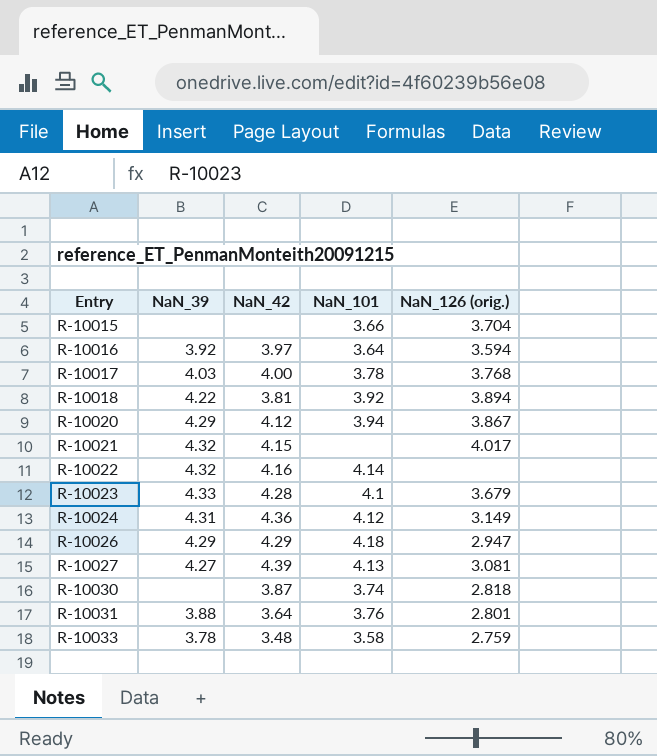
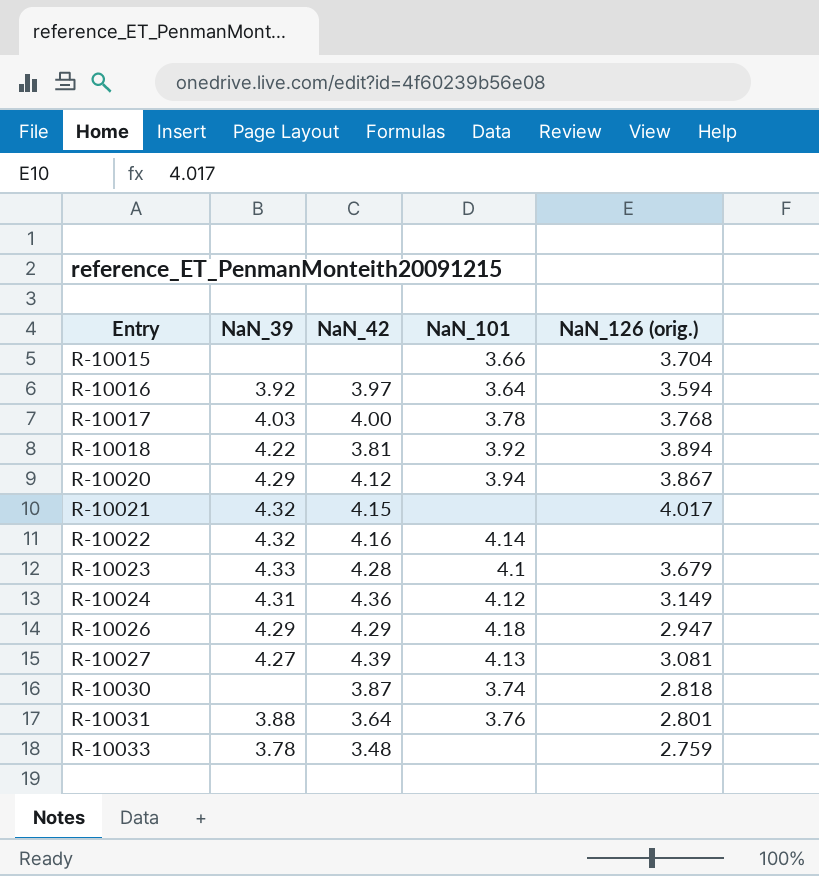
R-10033 | NaN_101: 3.58 -> none

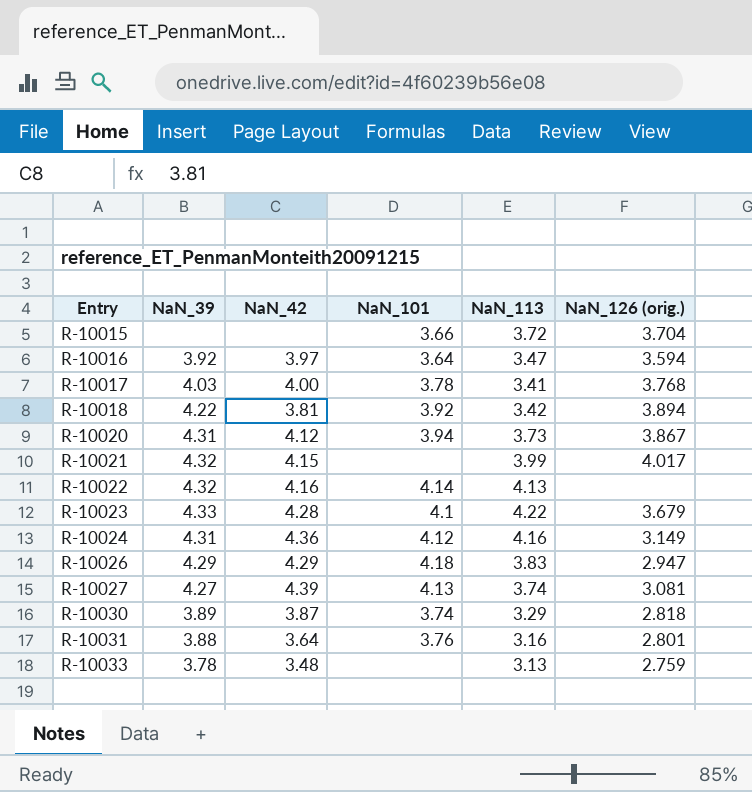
column NaN_113 | position: none -> 5
R-10020 | NaN_39: 4.29 -> 4.31
R-10030 | NaN_39: none -> 3.89

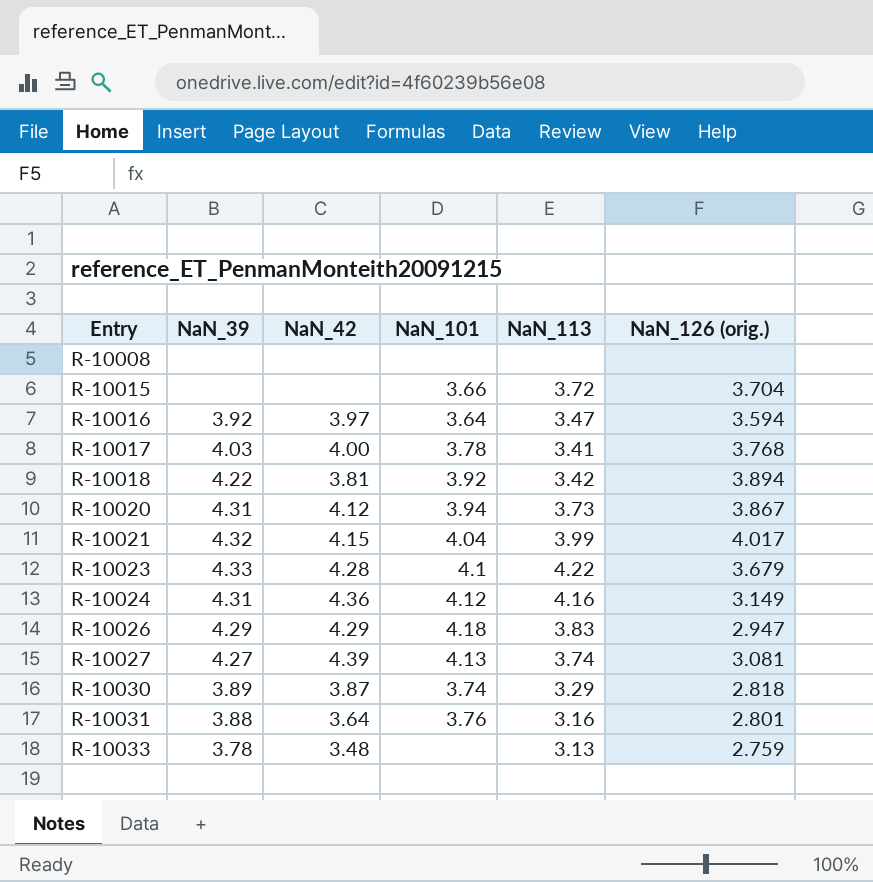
row R-10022: 4.32 | 4.16 | 4.14 | 4.13 | none -> none
row R-10008: none -> none | none | none | none | none
R-10021 | NaN_101: none -> 4.04

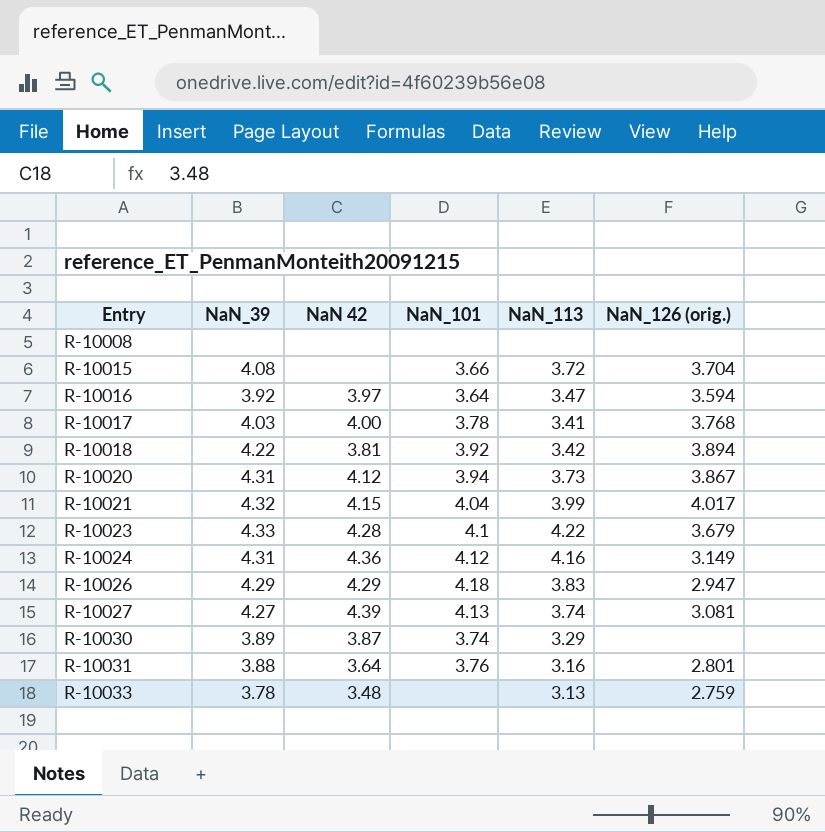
column name: NaN_42 -> NaN 42
R-10015 | NaN_39: none -> 4.08
R-10030 | NaN_126 (orig.): 2.818 -> none

